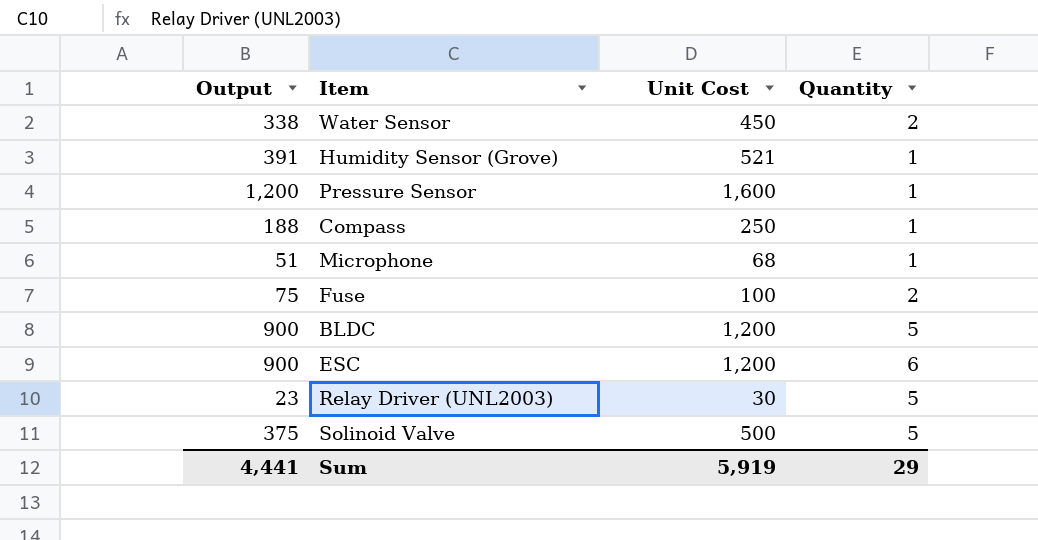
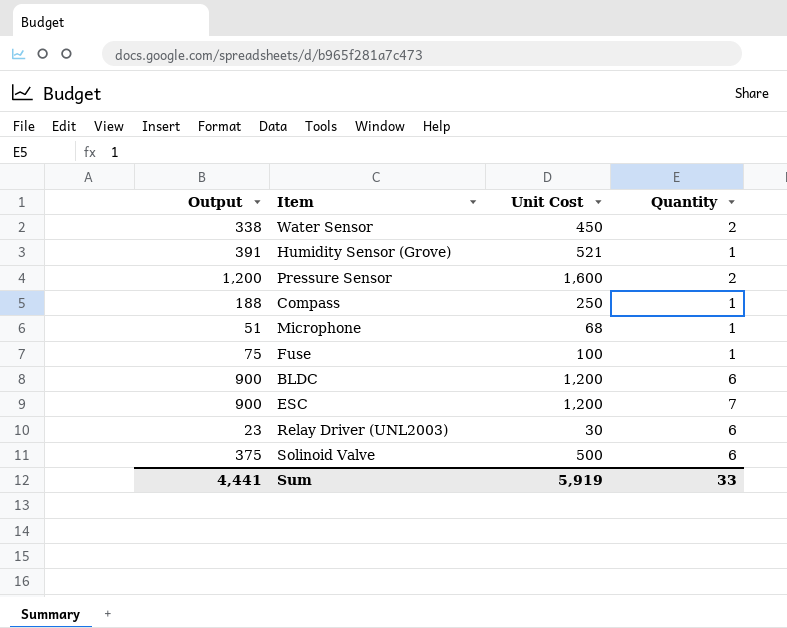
Pressure Sensor | Quantity: 1 -> 2
Fuse | Quantity: 2 -> 1
BLDC | Quantity: 5 -> 6
ESC | Quantity: 6 -> 7
Relay Driver (UNL2003) | Quantity: 5 -> 6
Solinoid Valve | Quantity: 5 -> 6
Sum | Quantity: 29 -> 33

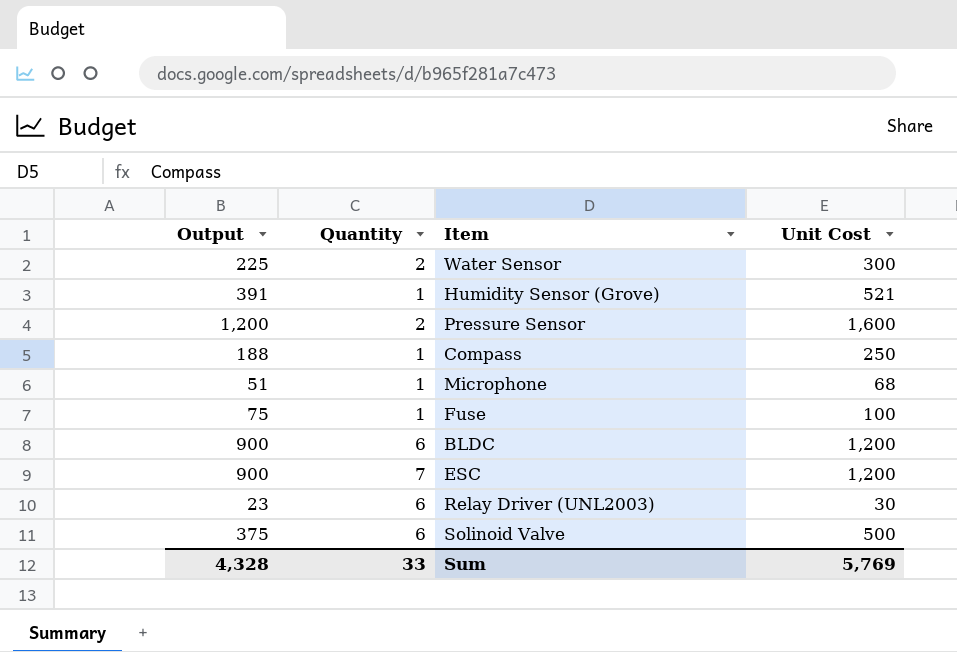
column Quantity | position: 4 -> 2
Water Sensor | Output: 338 -> 225
Water Sensor | Unit Cost: 450 -> 300
Sum | Output: 4,441 -> 4,328
Sum | Unit Cost: 5,919 -> 5,769

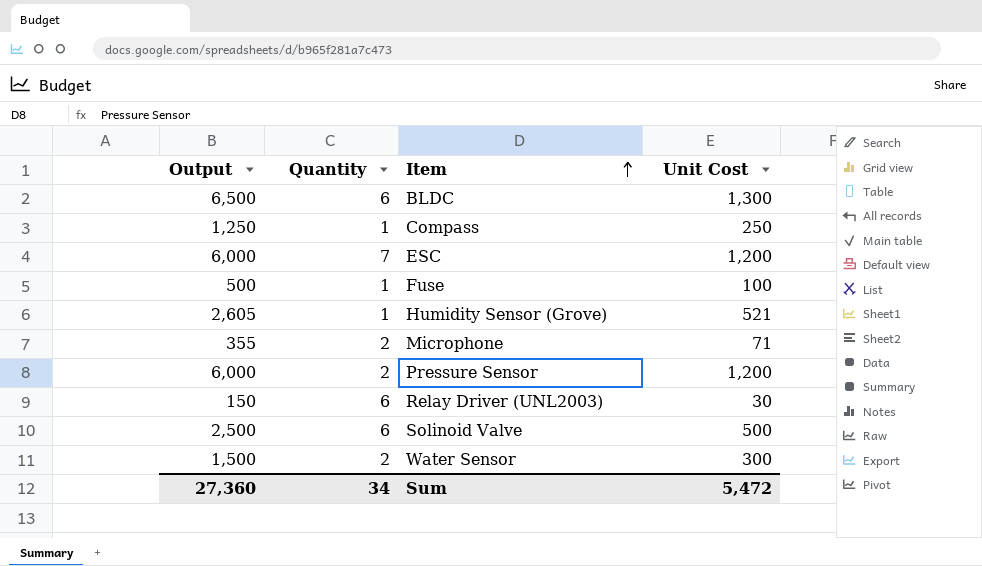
row order: none -> Item ascending
column Output | formula: [Unit Cost] * 0.75 -> [Unit Cost] * 5
BLDC | Unit Cost: 1,200 -> 1,300
Microphone | Quantity: 1 -> 2
Microphone | Unit Cost: 68 -> 71
Pressure Sensor | Unit Cost: 1,600 -> 1,200
Sum | Output: 4,328 -> 27,360
Sum | Quantity: 33 -> 34
Sum | Unit Cost: 5,769 -> 5,472

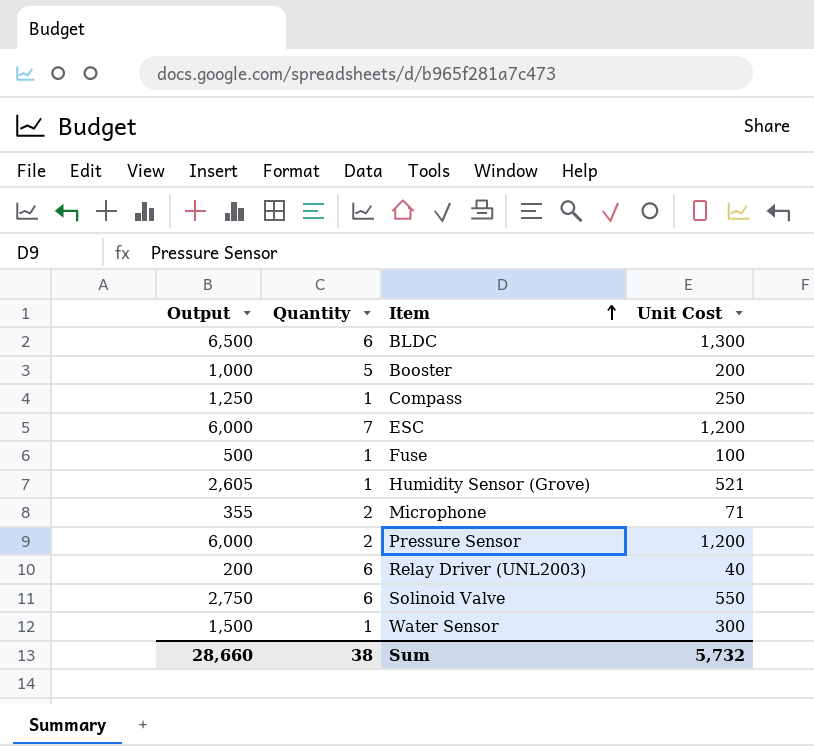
row Booster: none -> 1,000 | 5 | 200
Relay Driver (UNL2003) | Output: 150 -> 200
Relay Driver (UNL2003) | Unit Cost: 30 -> 40
Solinoid Valve | Output: 2,500 -> 2,750
Solinoid Valve | Unit Cost: 500 -> 550
Water Sensor | Quantity: 2 -> 1
Sum | Output: 27,360 -> 28,660
Sum | Quantity: 34 -> 38
Sum | Unit Cost: 5,472 -> 5,732

